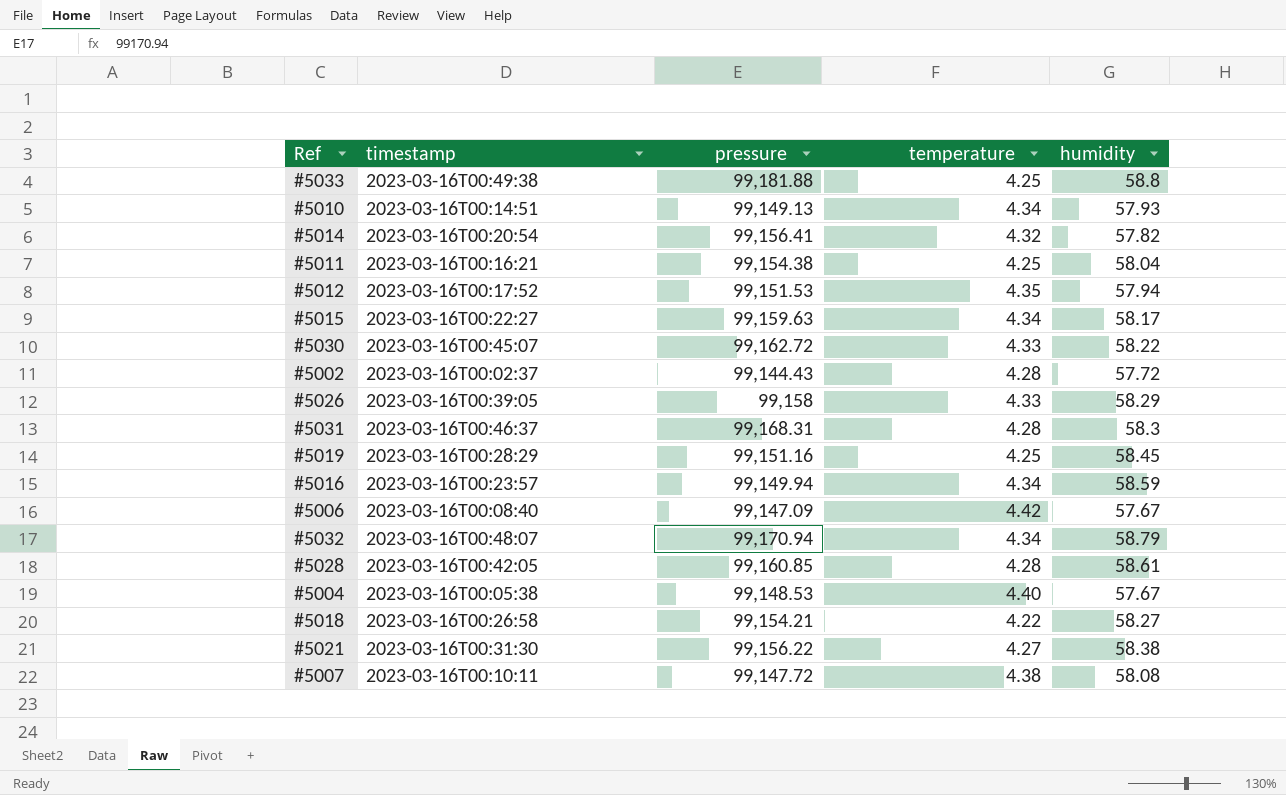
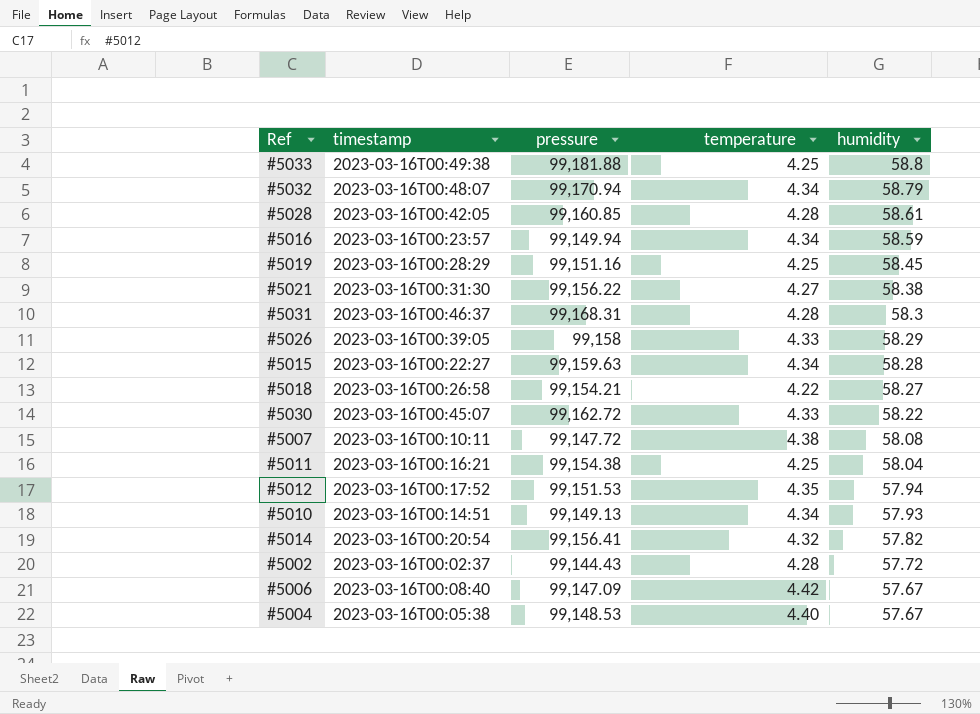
row order: none -> humidity descending
#5015 | humidity: 58.17 -> 58.28

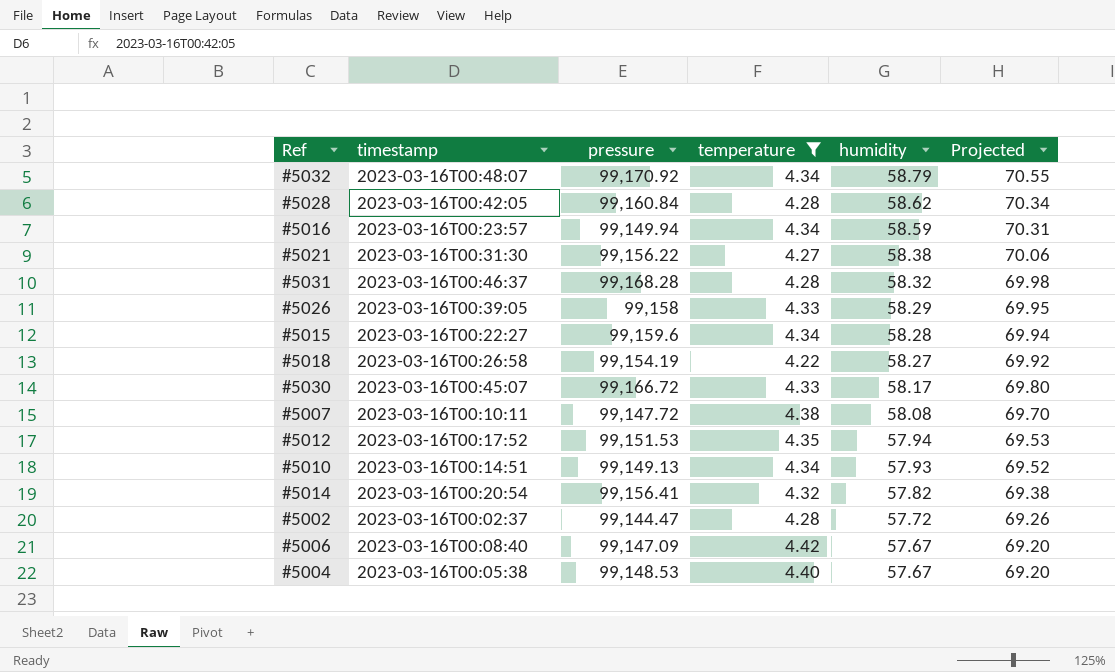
filter: none -> temperature != 4.25
column Projected | formula: none -> [humidity] * 1.2
#5032 | pressure: 99,170.94 -> 99,170.92
#5028 | pressure: 99,160.85 -> 99,160.84
#5028 | humidity: 58.61 -> 58.62
#5031 | pressure: 99,168.31 -> 99,168.28
#5031 | humidity: 58.3 -> 58.32
#5015 | pressure: 99,159.63 -> 99,159.6
#5018 | pressure: 99,154.21 -> 99,154.19
#5030 | pressure: 99,162.72 -> 99,166.72
#5030 | humidity: 58.22 -> 58.17
#5002 | pressure: 99,144.43 -> 99,144.47

